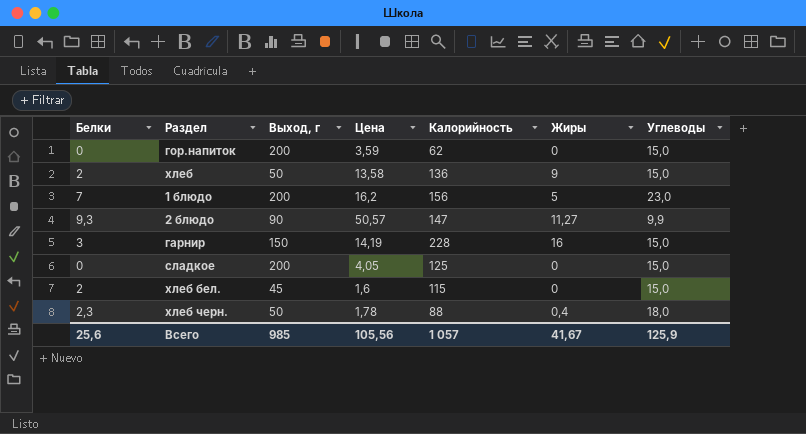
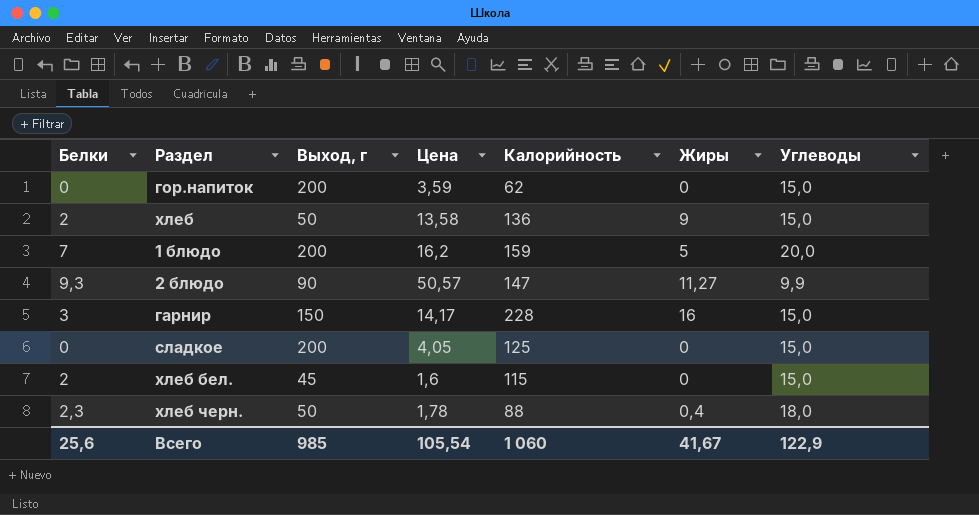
1 блюдо | Калорийность: 156 -> 159
1 блюдо | Углеводы: 23,0 -> 20,0
гарнир | Цена: 14,19 -> 14,17
Всего | Цена: 105,56 -> 105,54
Всего | Калорийность: 1 057 -> 1 060
Всего | Углеводы: 125,9 -> 122,9

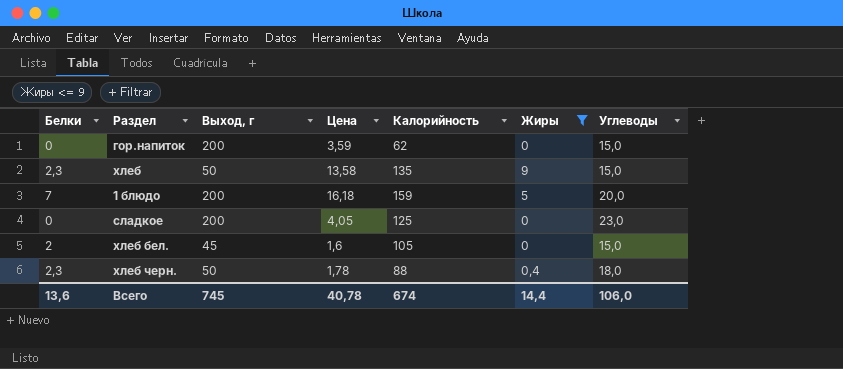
filter: none -> Жиры <= 9
хлеб | Белки: 2 -> 2,3
хлеб | Калорийность: 136 -> 135
1 блюдо | Цена: 16,2 -> 16,18
сладкое | Углеводы: 15,0 -> 23,0
хлеб бел. | Калорийность: 115 -> 105
Всего | Белки: 25,6 -> 13,6
Всего | Выход, г: 985 -> 745
Всего | Цена: 105,54 -> 40,78
Всего | Калорийность: 1 060 -> 674
Всего | Жиры: 41,67 -> 14,4
Всего | Углеводы: 122,9 -> 106,0

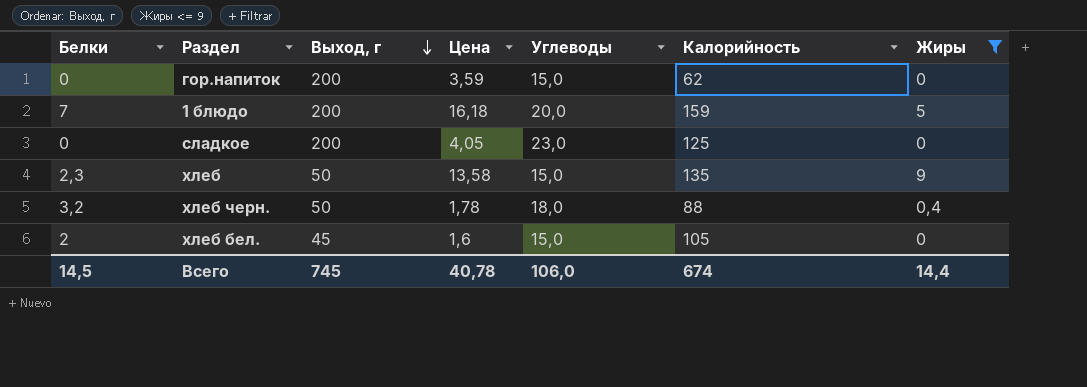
row order: none -> Выход, г descending
column Углеводы | position: 7 -> 5
хлеб черн. | Белки: 2,3 -> 3,2
Всего | Белки: 13,6 -> 14,5

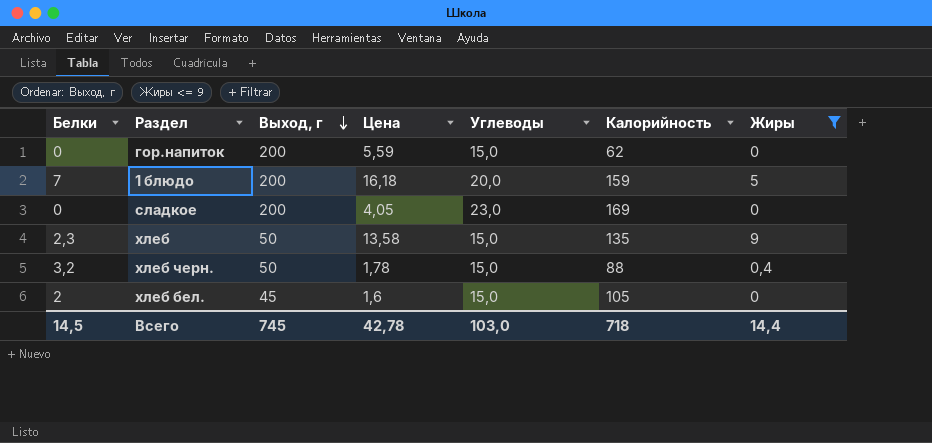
гор.напиток | Цена: 3,59 -> 5,59
сладкое | Калорийность: 125 -> 169
хлеб черн. | Углеводы: 18,0 -> 15,0
Всего | Цена: 40,78 -> 42,78
Всего | Углеводы: 106,0 -> 103,0
Всего | Калорийность: 674 -> 718

